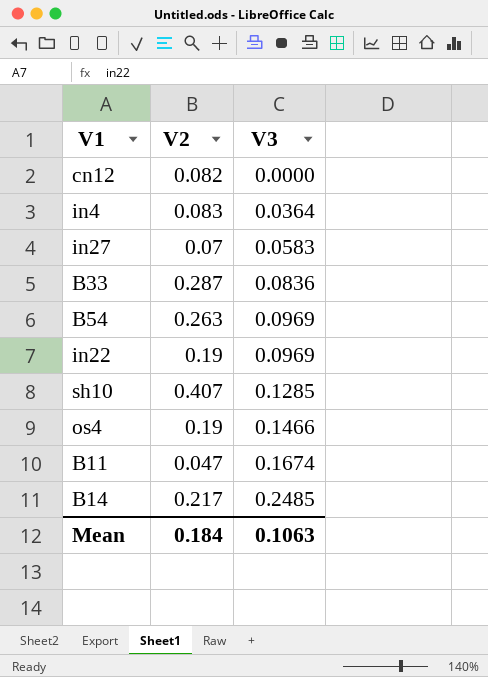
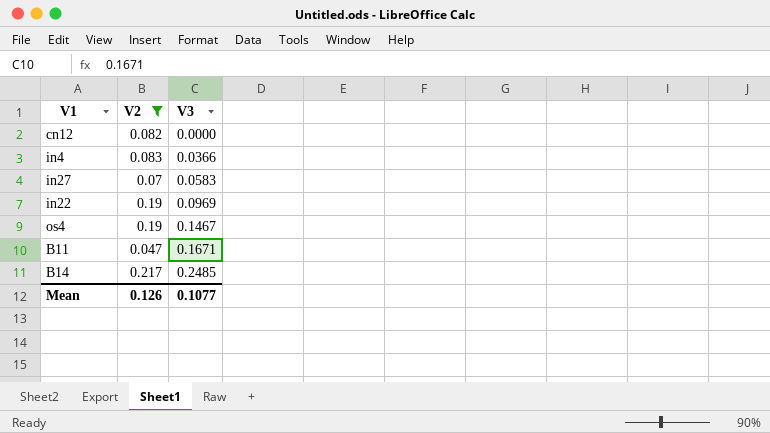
filter: none -> V2 <= 0.217
in4 | V3: 0.0364 -> 0.0366
os4 | V3: 0.1466 -> 0.1467
B11 | V3: 0.1674 -> 0.1671
Mean | V2: 0.184 -> 0.126
Mean | V3: 0.1063 -> 0.1077

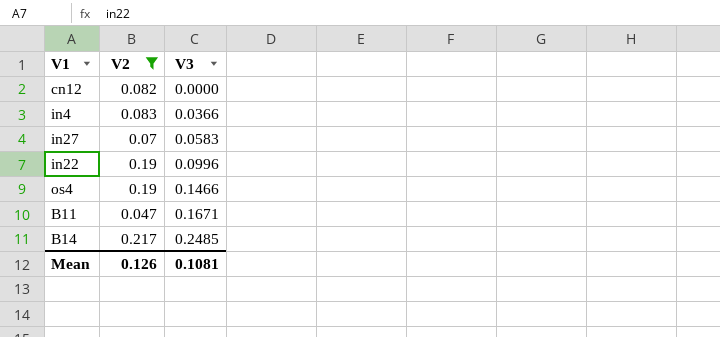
in22 | V3: 0.0969 -> 0.0996
os4 | V3: 0.1467 -> 0.1466
Mean | V3: 0.1077 -> 0.1081

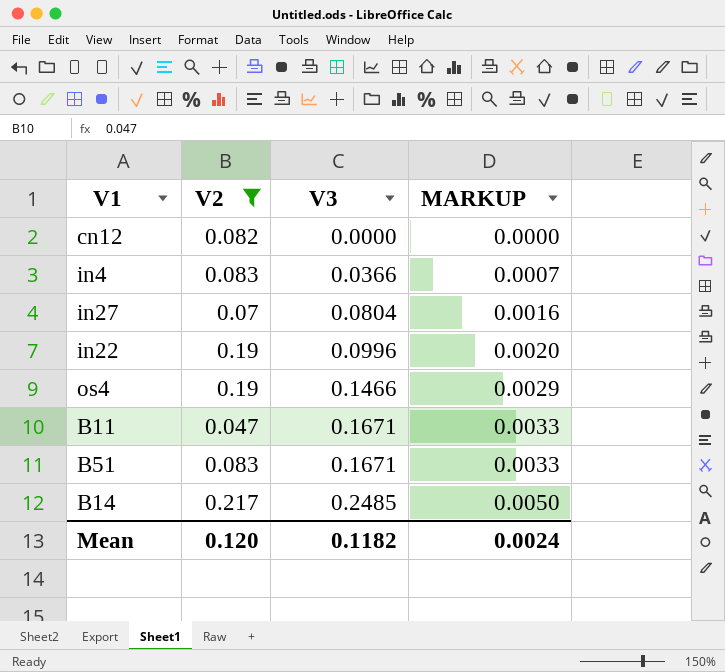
column MARKUP | formula: none -> [V3] * 0.02
in27 | V3: 0.0583 -> 0.0804
row B51: none -> 0.083 | 0.1671 | 0.0033
Mean | V2: 0.126 -> 0.120
Mean | V3: 0.1081 -> 0.1182

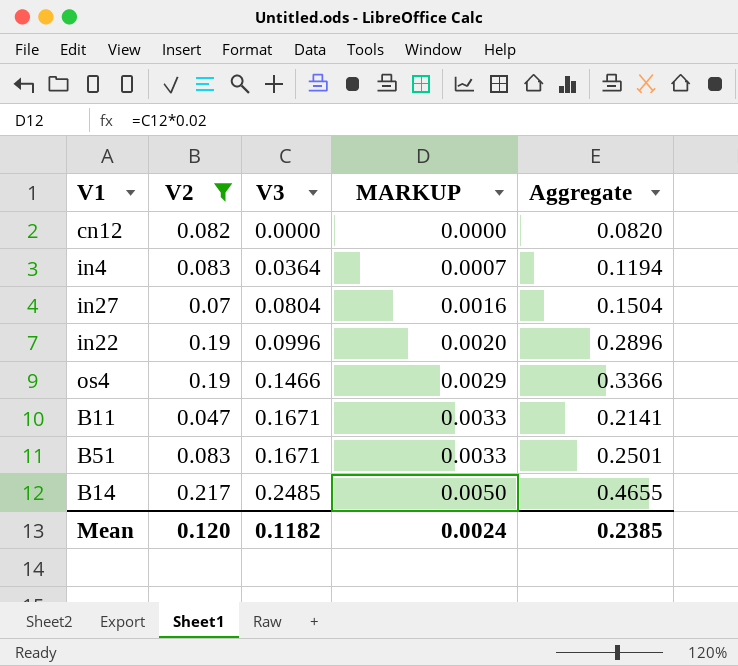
column Aggregate | formula: none -> [V2] + [V3]
in4 | V3: 0.0366 -> 0.0364

